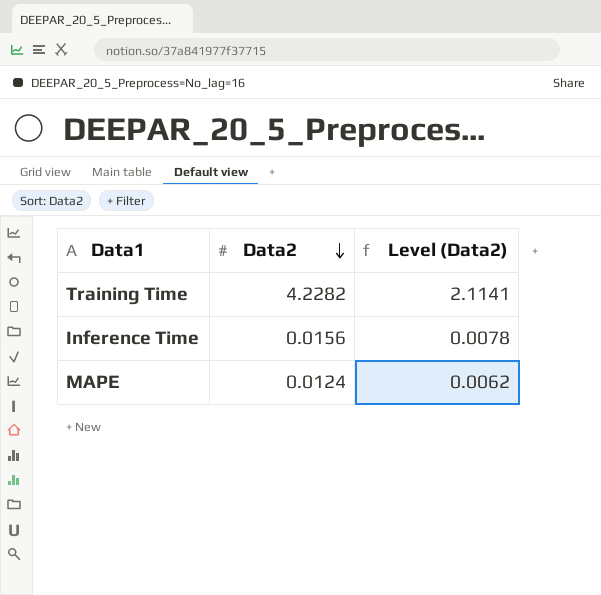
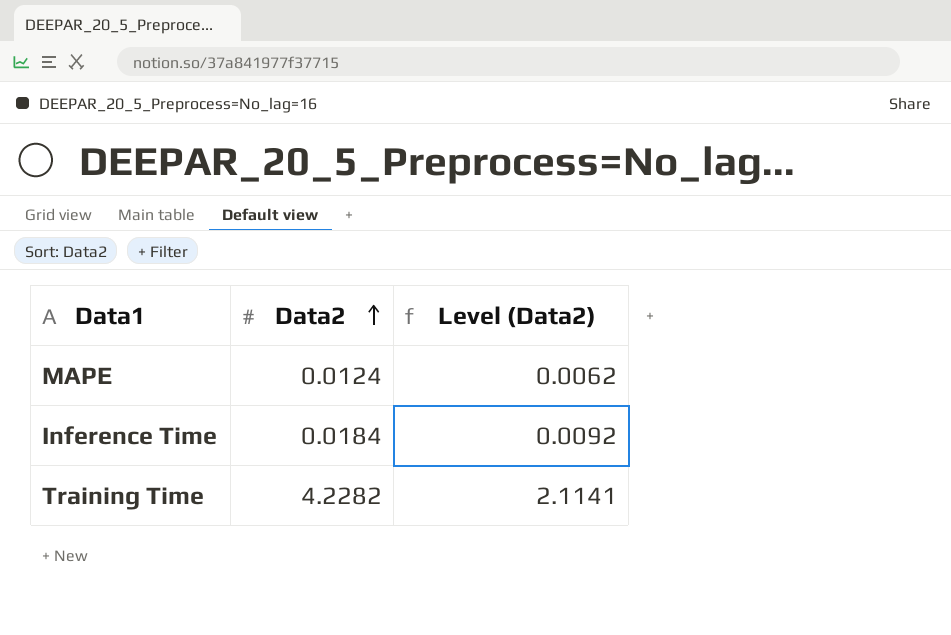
row order: Data2 descending -> Data2 ascending
Inference Time | Data2: 0.0156 -> 0.0184
Inference Time | Level (Data2): 0.0078 -> 0.0092

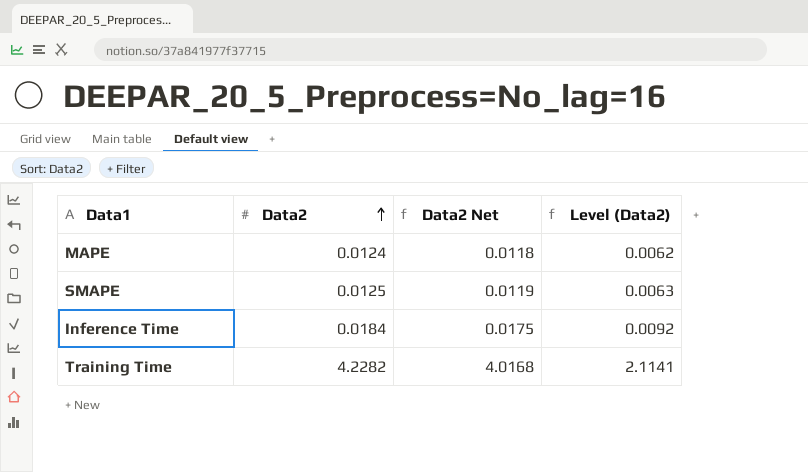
column Data2 Net | formula: none -> [Data2] * 0.95
row SMAPE: none -> 0.0125 | 0.0119 | 0.0063

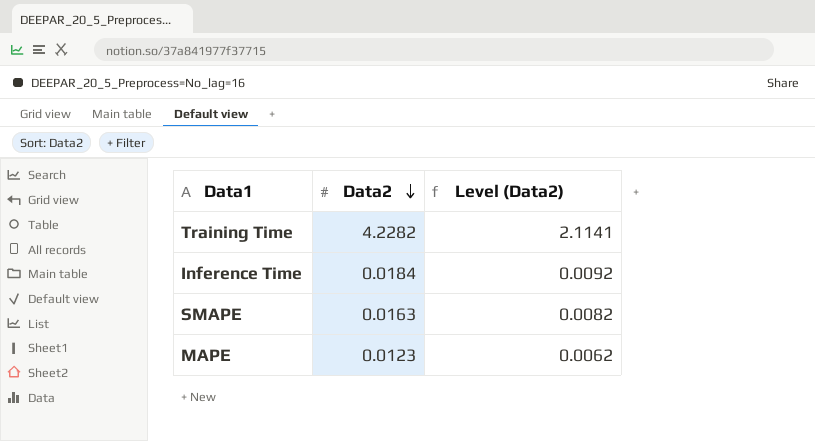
row order: Data2 ascending -> Data2 descending
column Data2 Net | formula: [Data2] * 0.95 -> none
SMAPE | Data2: 0.0125 -> 0.0163
SMAPE | Level (Data2): 0.0063 -> 0.0082
MAPE | Data2: 0.0124 -> 0.0123

